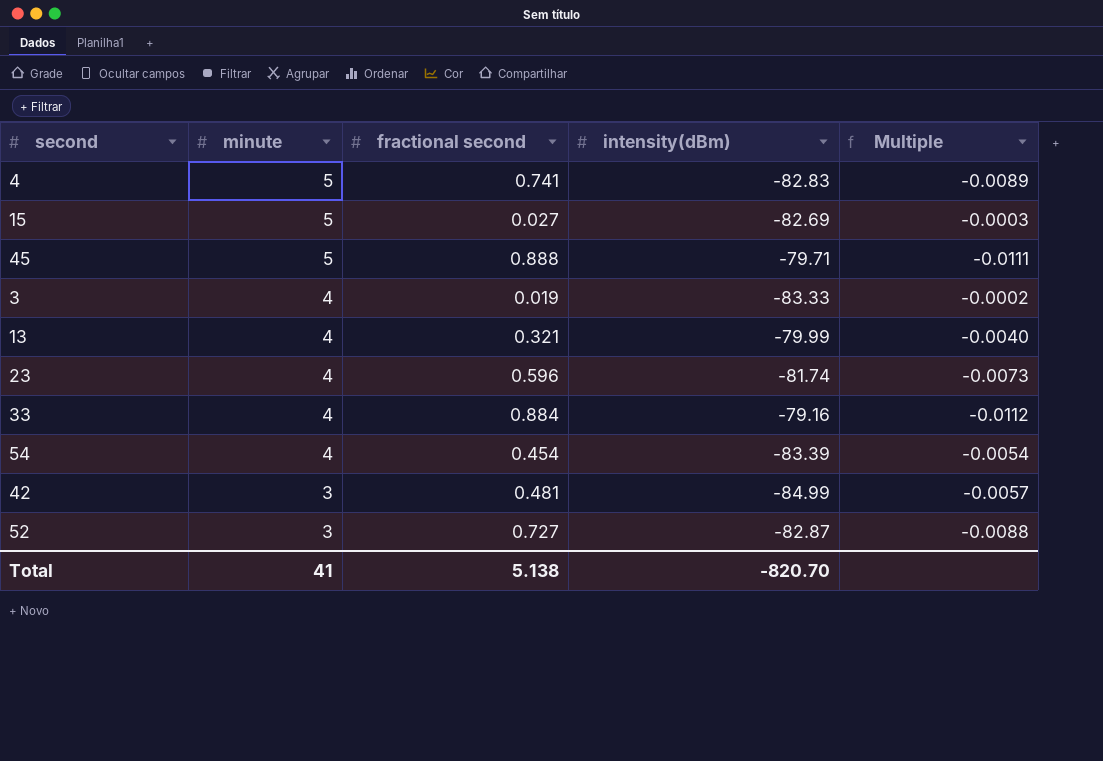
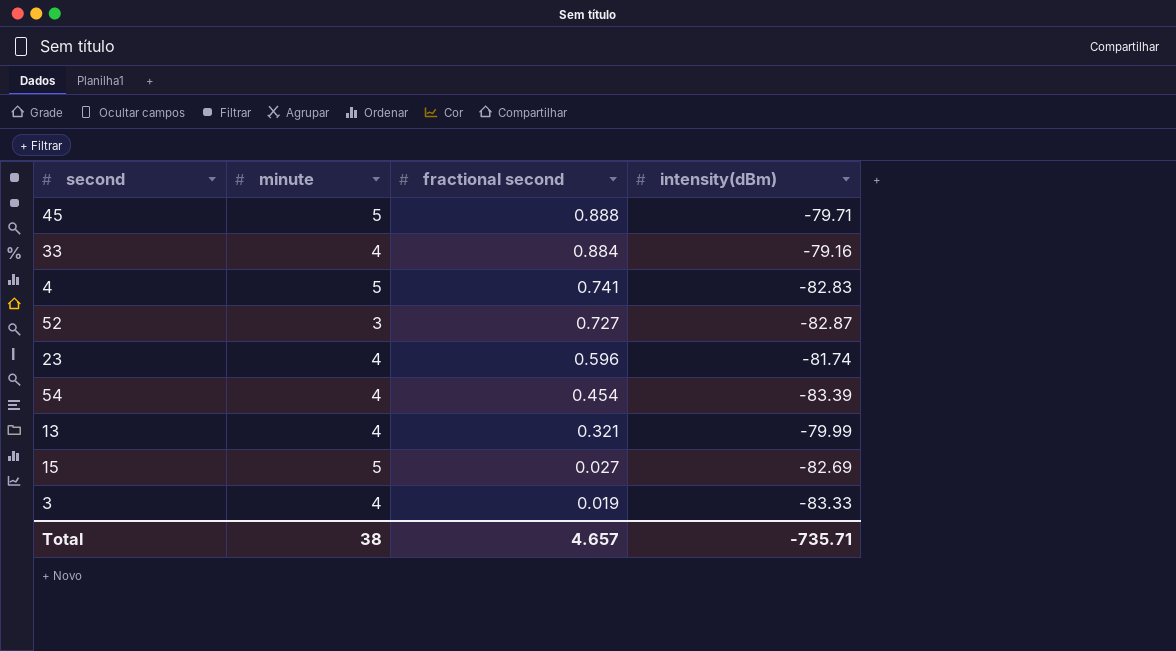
row order: minute descending -> fractional second descending
column Multiple | formula: [fractional second] / [intensity(dBm)] -> none
row 42: 3 | 0.481 | -84.99 | -0.0057 -> none
Total | minute: 41 -> 38
Total | fractional second: 5.138 -> 4.657
Total | intensity(dBm): -820.70 -> -735.71

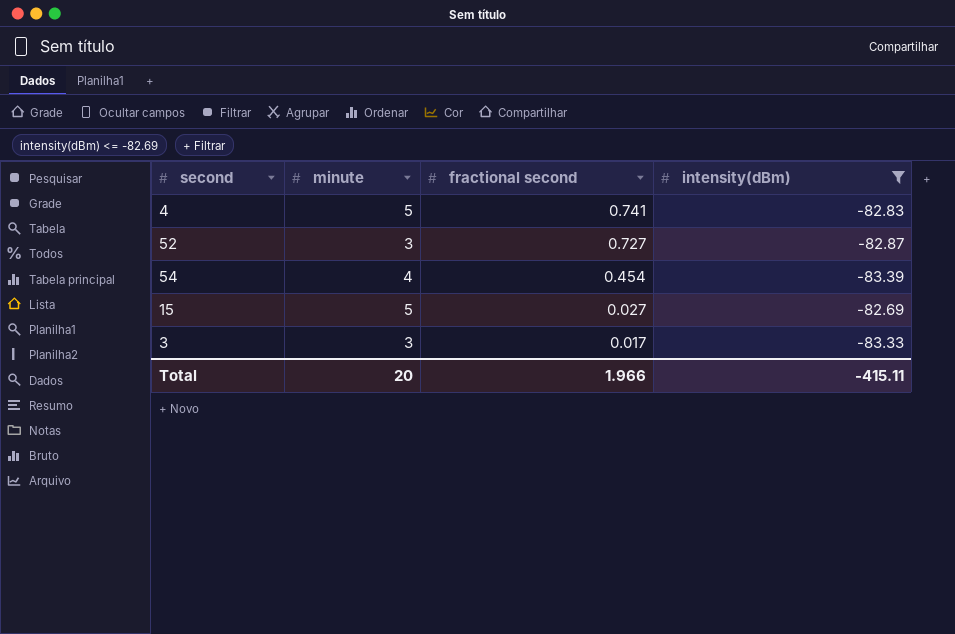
filter: none -> intensity(dBm) <= -82.69
3 | minute: 4 -> 3
3 | fractional second: 0.019 -> 0.017
Total | minute: 38 -> 20
Total | fractional second: 4.657 -> 1.966
Total | intensity(dBm): -735.71 -> -415.11

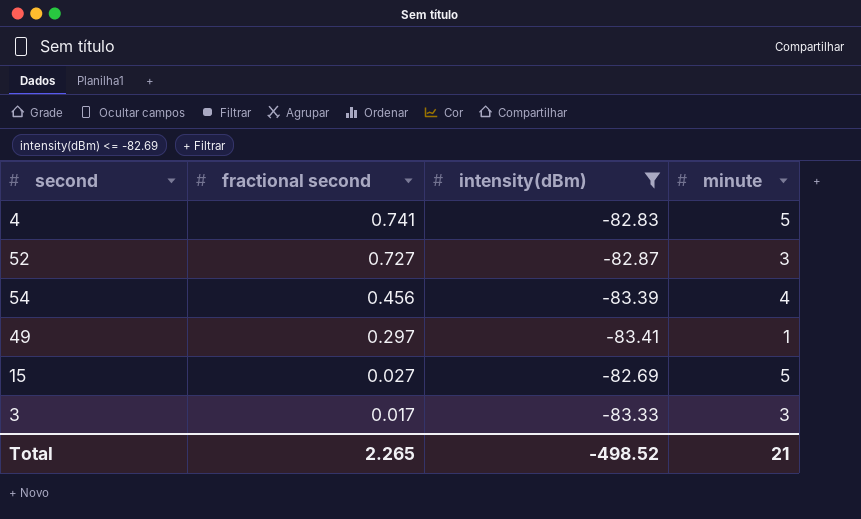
column minute | position: 2 -> 4
54 | fractional second: 0.454 -> 0.456
row 49: none -> 0.297 | -83.41 | 1
Total | fractional second: 1.966 -> 2.265
Total | intensity(dBm): -415.11 -> -498.52
Total | minute: 20 -> 21

